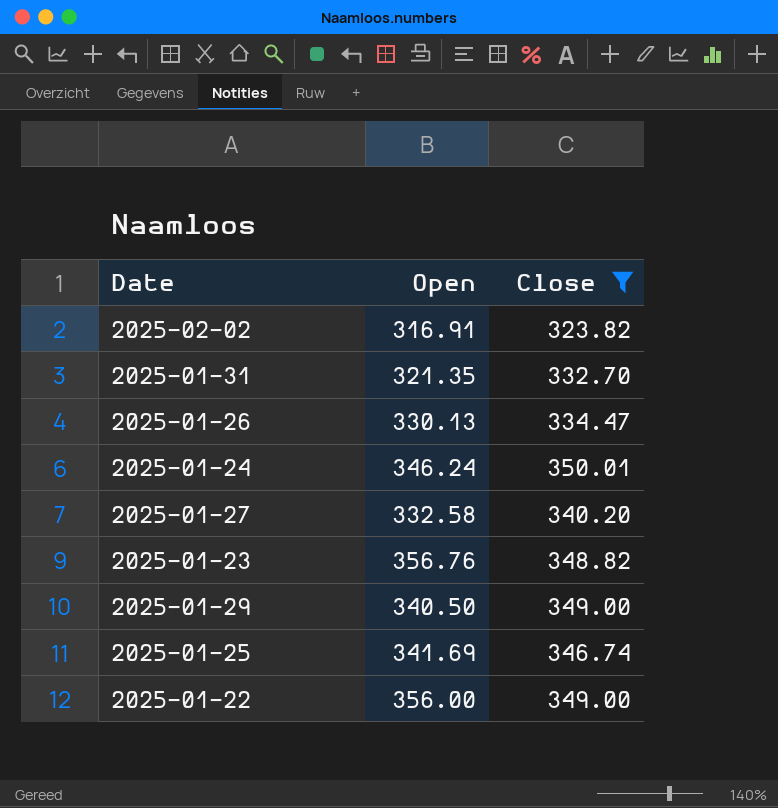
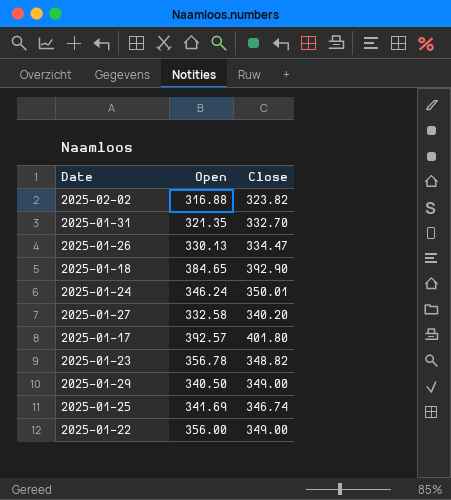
filter: Close <= 350.01 -> none
2025-02-02 | Open: 316.91 -> 316.88
2025-01-23 | Open: 356.76 -> 356.78

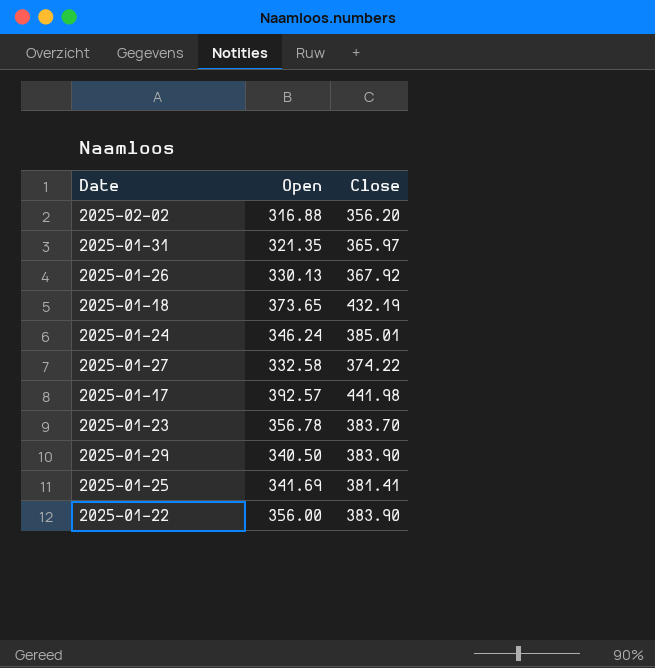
2025-02-02 | Close: 323.82 -> 356.20
2025-01-31 | Close: 332.70 -> 365.97
2025-01-26 | Close: 334.47 -> 367.92
2025-01-18 | Open: 384.65 -> 373.65
2025-01-18 | Close: 392.90 -> 432.19
2025-01-24 | Close: 350.01 -> 385.01
2025-01-27 | Close: 340.20 -> 374.22
2025-01-17 | Close: 401.80 -> 441.98
2025-01-23 | Close: 348.82 -> 383.70
2025-01-29 | Close: 349.00 -> 383.90
2025-01-25 | Close: 346.74 -> 381.41
2025-01-22 | Close: 349.00 -> 383.90

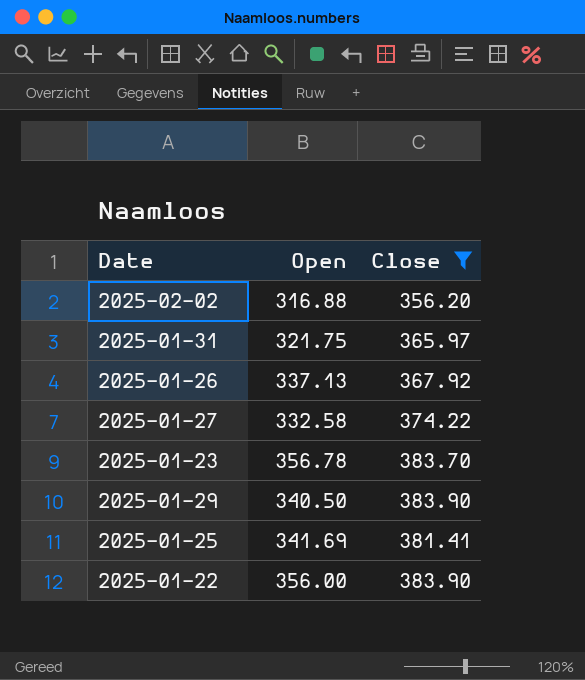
filter: none -> Close <= 383.90
2025-01-31 | Open: 321.35 -> 321.75
2025-01-26 | Open: 330.13 -> 337.13

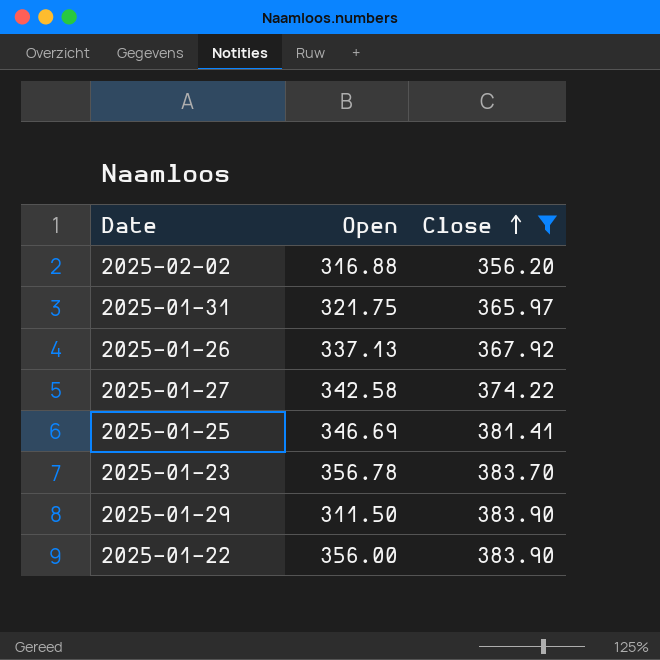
row order: none -> Close ascending
2025-01-27 | Open: 332.58 -> 342.58
2025-01-25 | Open: 341.69 -> 346.69
2025-01-29 | Open: 340.50 -> 311.50

